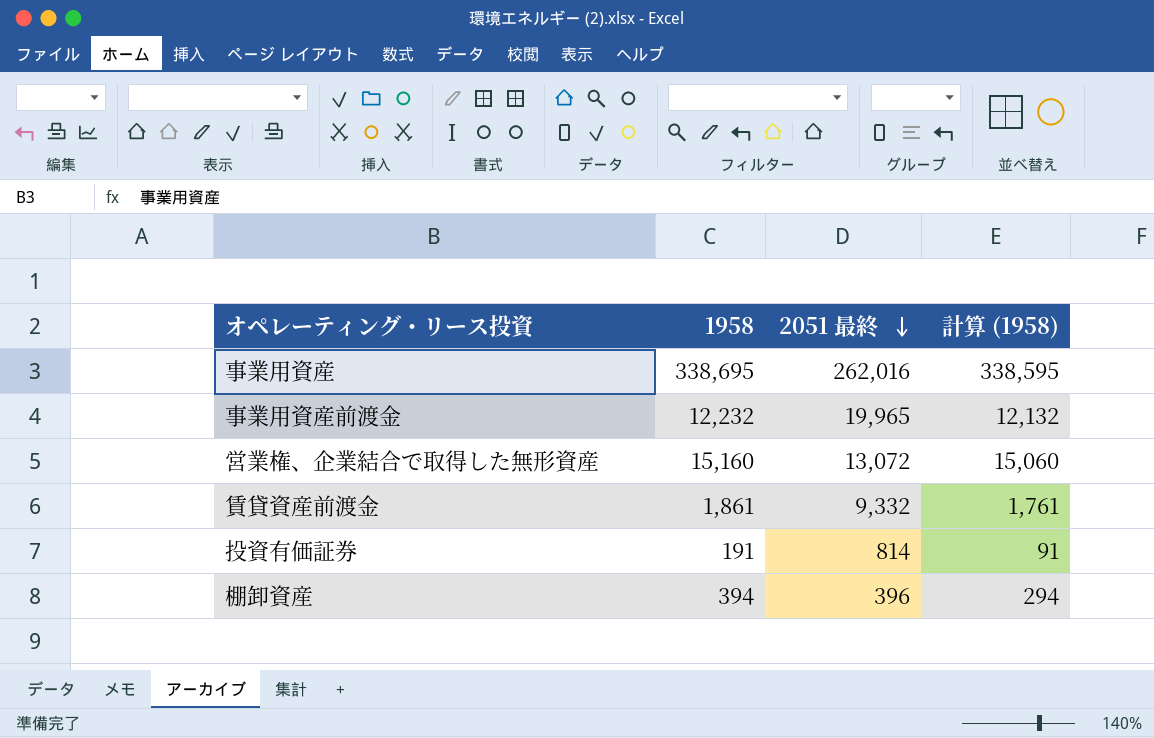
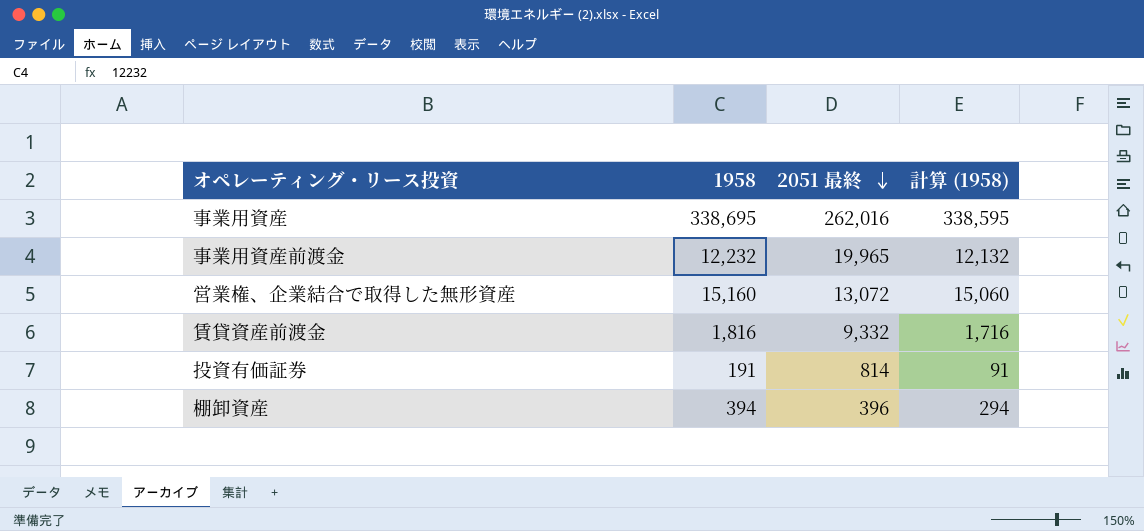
賃貸資産前渡金 | 1958: 1,861 -> 1,816
賃貸資産前渡金 | 計算 (1958): 1,761 -> 1,716

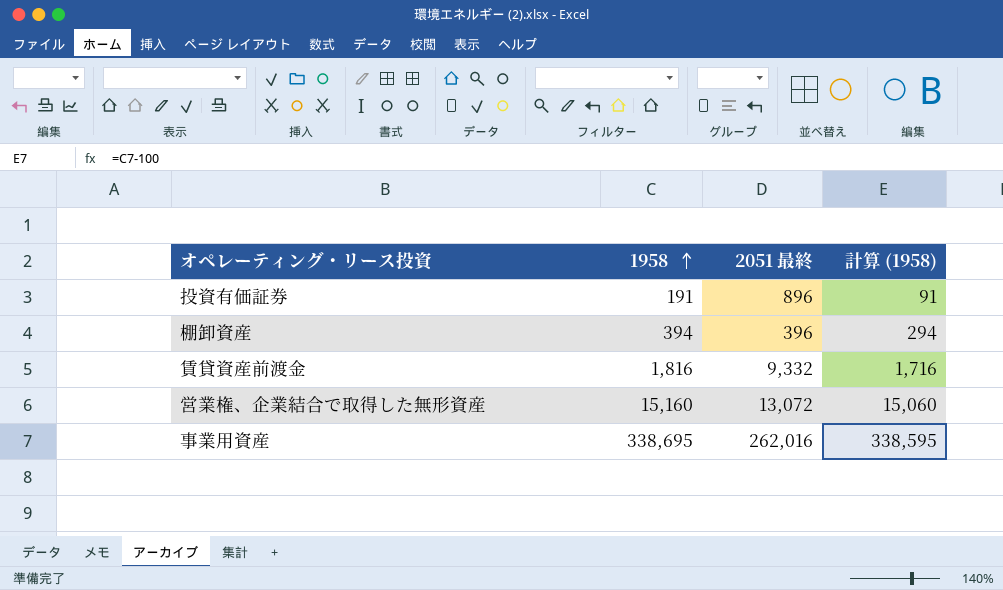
row order: 2051 最終 descending -> 1958 ascending
row 事業用資産前渡金: 12,232 | 19,965 | 12,132 -> none
投資有価証券 | 2051 最終: 814 -> 896

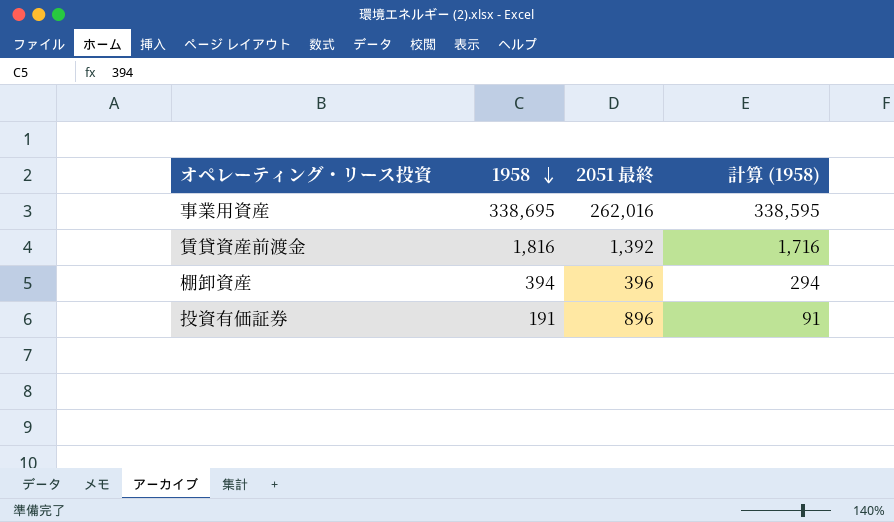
row order: 1958 ascending -> 1958 descending
row 営業権、企業結合で取得した無形資産: 15,160 | 13,072 | 15,060 -> none
賃貸資産前渡金 | 2051 最終: 9,332 -> 1,392

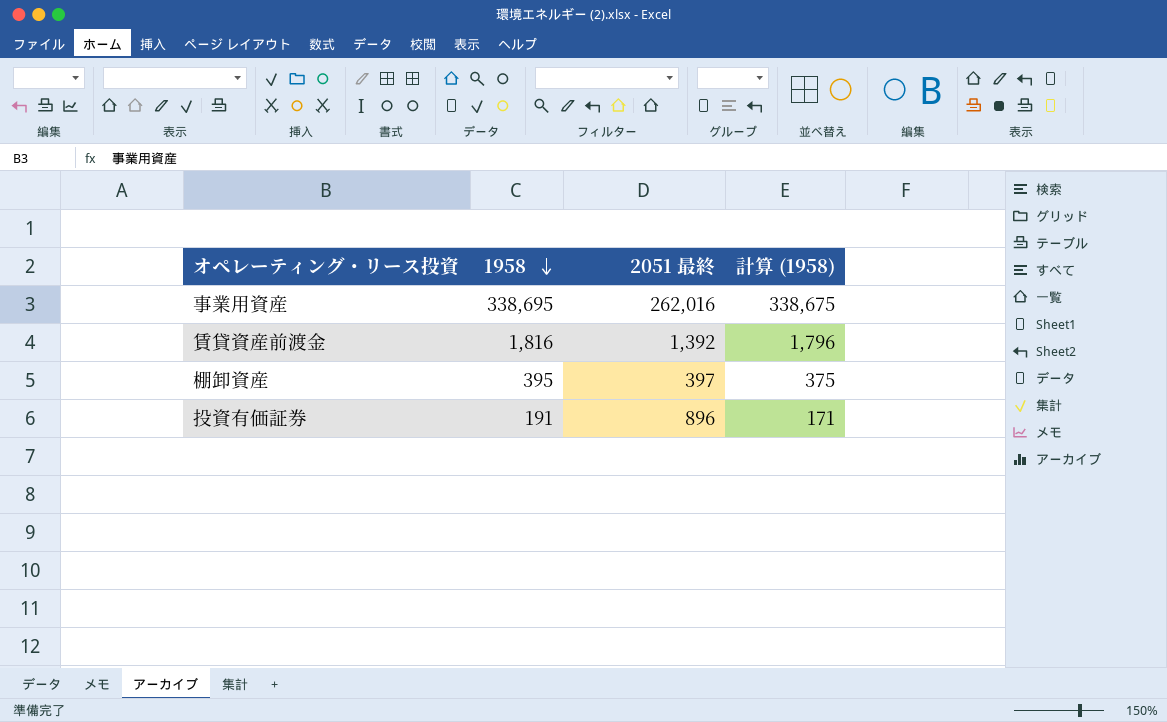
column 計算 (1958) | formula: [1958] - 100 -> [1958] - 20
棚卸資産 | 1958: 394 -> 395
棚卸資産 | 2051 最終: 396 -> 397

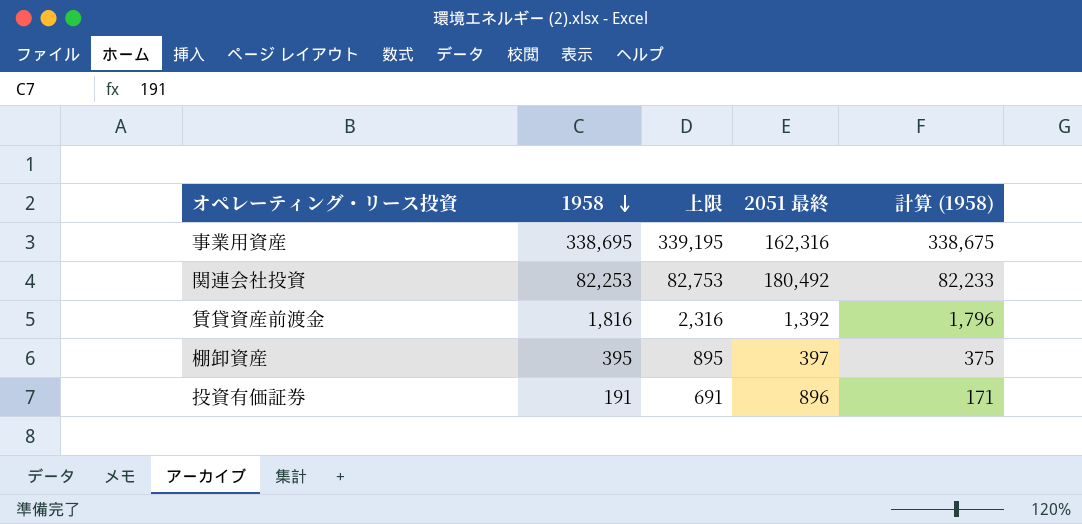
column 上限 | formula: none -> [1958] + 500
事業用資産 | 2051 最終: 262,016 -> 162,316
row 関連会社投資: none -> 82,253 | 82,753 | 180,492 | 82,233

